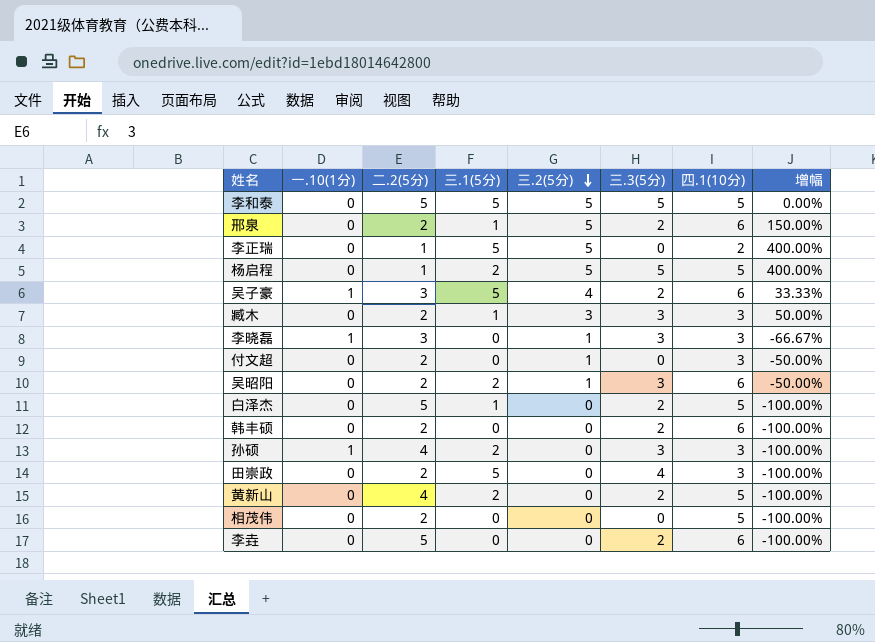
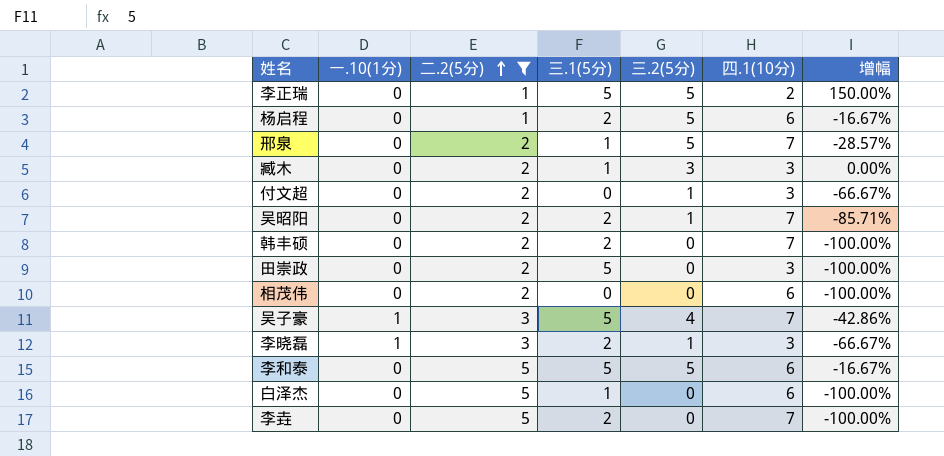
filter: none -> 二.2(5分) != 4
row order: 三.2(5分) descending -> 二.2(5分) ascending
column 三.3(5分) | position: 6 -> none
column 增幅 | formula: ([三.2(5分)] - [二.2(5分)]) / [二.2(5分)] -> ([三.2(5分)] - [四.1(10分)]) / [四.1(10分)]
杨启程 | 四.1(10分): 5 -> 6
邢泉 | 四.1(10分): 6 -> 7
吴昭阳 | 四.1(10分): 6 -> 7
韩丰硕 | 三.1(5分): 0 -> 2
韩丰硕 | 四.1(10分): 6 -> 7
相茂伟 | 四.1(10分): 5 -> 6
吴子豪 | 四.1(10分): 6 -> 7
李晓磊 | 三.1(5分): 0 -> 2
李和泰 | 四.1(10分): 5 -> 6
白泽杰 | 四.1(10分): 5 -> 6
李垚 | 三.1(5分): 0 -> 2
李垚 | 四.1(10分): 6 -> 7

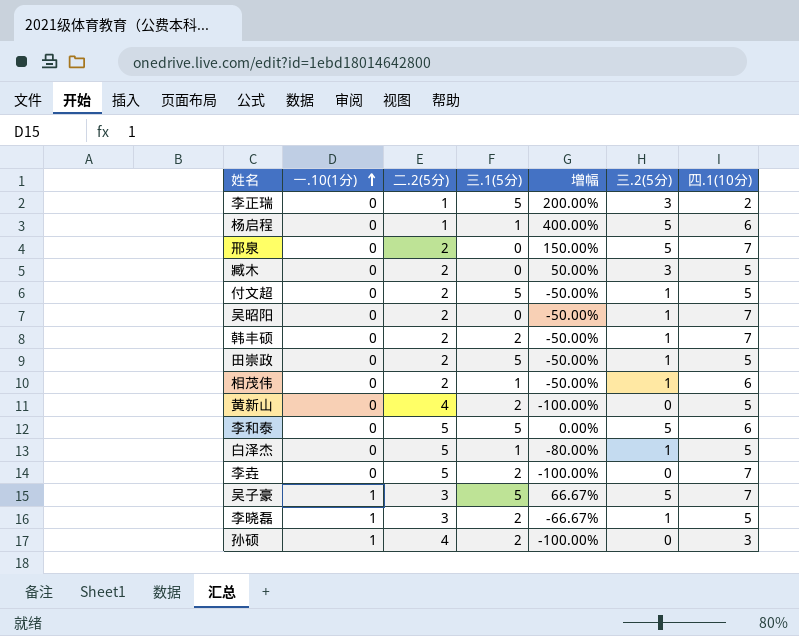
filter: 二.2(5分) != 4 -> none
row order: 二.2(5分) ascending -> 一.10(1分) ascending
column 增幅 | formula: ([三.2(5分)] - [四.1(10分)]) / [四.1(10分)] -> ([三.2(5分)] - [二.2(5分)]) / [二.2(5分)]
column 增幅 | position: 7 -> 5
李正瑞 | 三.2(5分): 5 -> 3
杨启程 | 三.1(5分): 2 -> 1
邢泉 | 三.1(5分): 1 -> 0
臧木 | 三.1(5分): 1 -> 0
臧木 | 四.1(10分): 3 -> 5
付文超 | 三.1(5分): 0 -> 5
付文超 | 四.1(10分): 3 -> 5
吴昭阳 | 三.1(5分): 2 -> 0
韩丰硕 | 三.2(5分): 0 -> 1
田崇政 | 三.2(5分): 0 -> 1
田崇政 | 四.1(10分): 3 -> 5
相茂伟 | 三.1(5分): 0 -> 1
相茂伟 | 三.2(5分): 0 -> 1
白泽杰 | 三.2(5分): 0 -> 1
白泽杰 | 四.1(10分): 6 -> 5
吴子豪 | 三.2(5分): 4 -> 5
李晓磊 | 四.1(10分): 3 -> 5

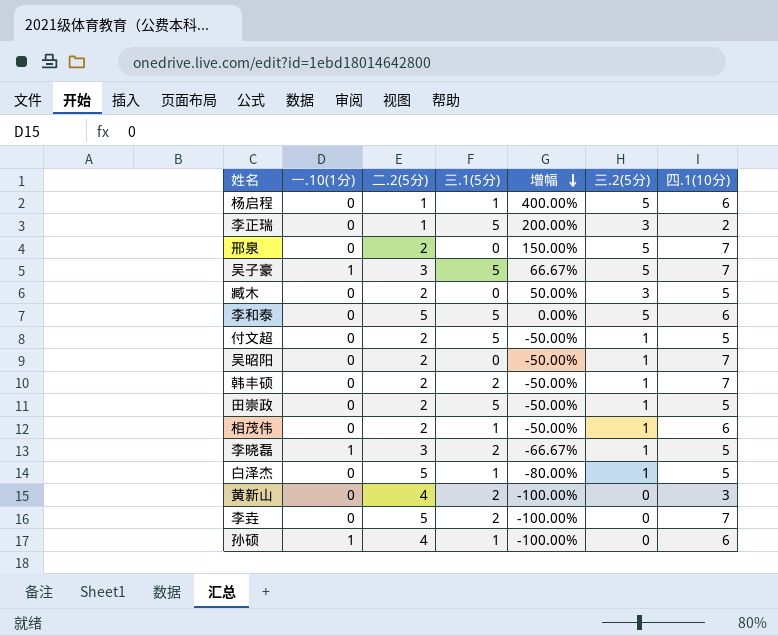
row order: 一.10(1分) ascending -> 增幅 descending
黄新山 | 四.1(10分): 5 -> 3
孙硕 | 三.1(5分): 2 -> 1
孙硕 | 四.1(10分): 3 -> 6

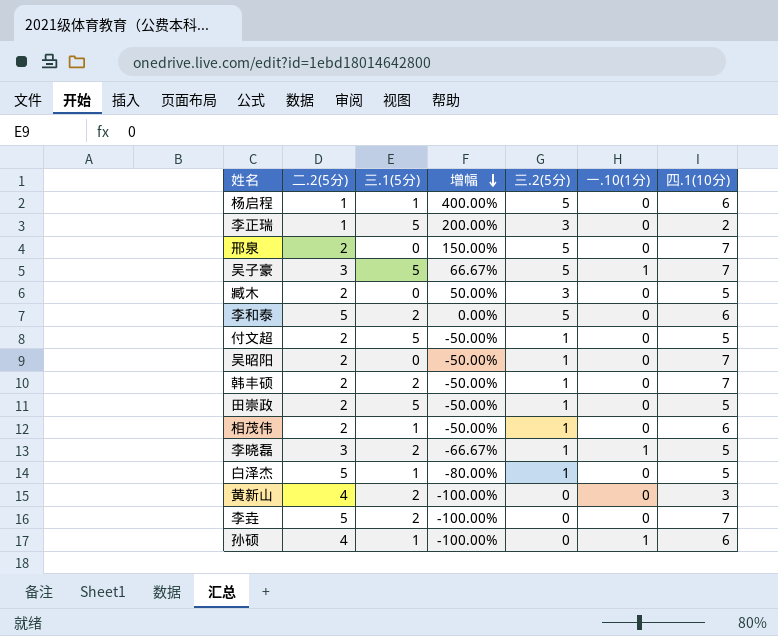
column 一.10(1分) | position: 2 -> 6
李和泰 | 三.1(5分): 5 -> 2

